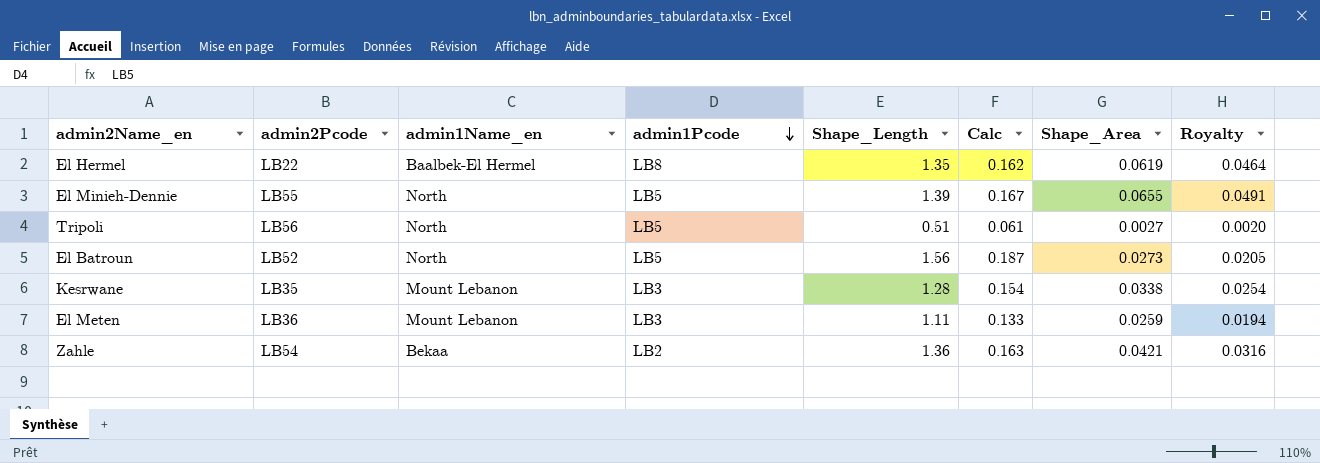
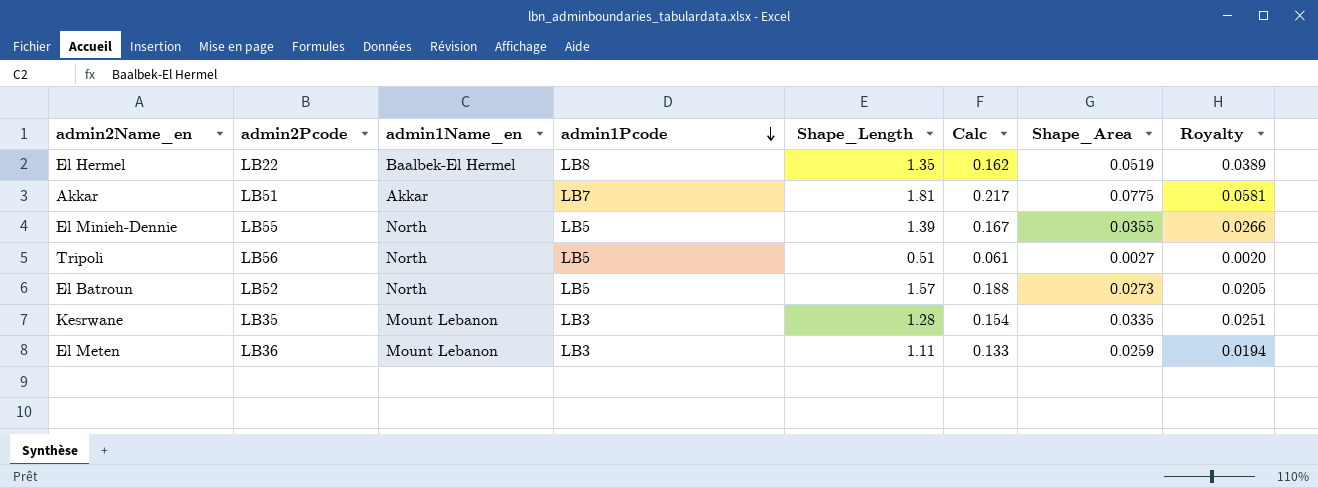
row Zahle: LB54 | Bekaa | LB2 | 1.36 | 0.163 | 0.0421 | 0.0316 -> none
El Hermel | Shape_Area: 0.0619 -> 0.0519
El Hermel | Royalty: 0.0464 -> 0.0389
row Akkar: none -> LB51 | Akkar | LB7 | 1.81 | 0.217 | 0.0775 | 0.0581
El Minieh-Dennie | Shape_Area: 0.0655 -> 0.0355
El Minieh-Dennie | Royalty: 0.0491 -> 0.0266
El Batroun | Shape_Length: 1.56 -> 1.57
El Batroun | Calc: 0.187 -> 0.188
Kesrwane | Shape_Area: 0.0338 -> 0.0335
Kesrwane | Royalty: 0.0254 -> 0.0251

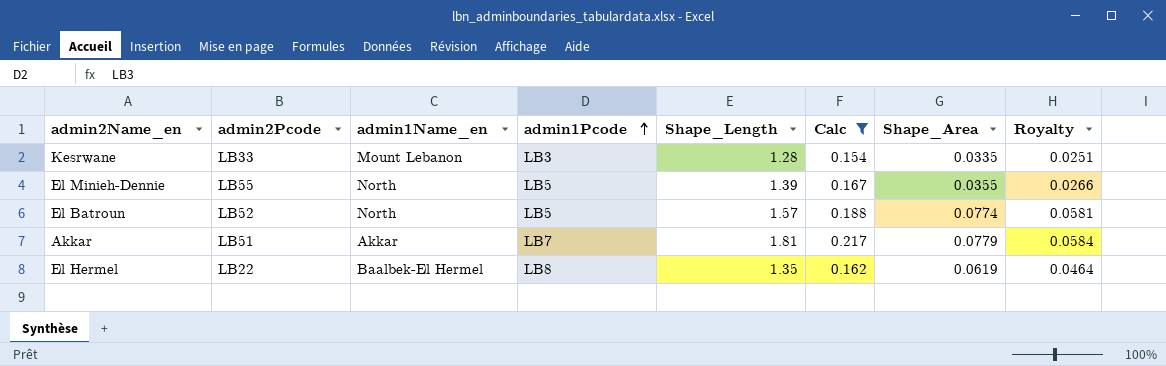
filter: none -> Calc >= 0.154
row order: admin1Pcode descending -> admin1Pcode ascending
Kesrwane | admin2Pcode: LB35 -> LB33
El Batroun | Shape_Area: 0.0273 -> 0.0774
El Batroun | Royalty: 0.0205 -> 0.0581
Akkar | Shape_Area: 0.0775 -> 0.0779
Akkar | Royalty: 0.0581 -> 0.0584
El Hermel | Shape_Area: 0.0519 -> 0.0619
El Hermel | Royalty: 0.0389 -> 0.0464

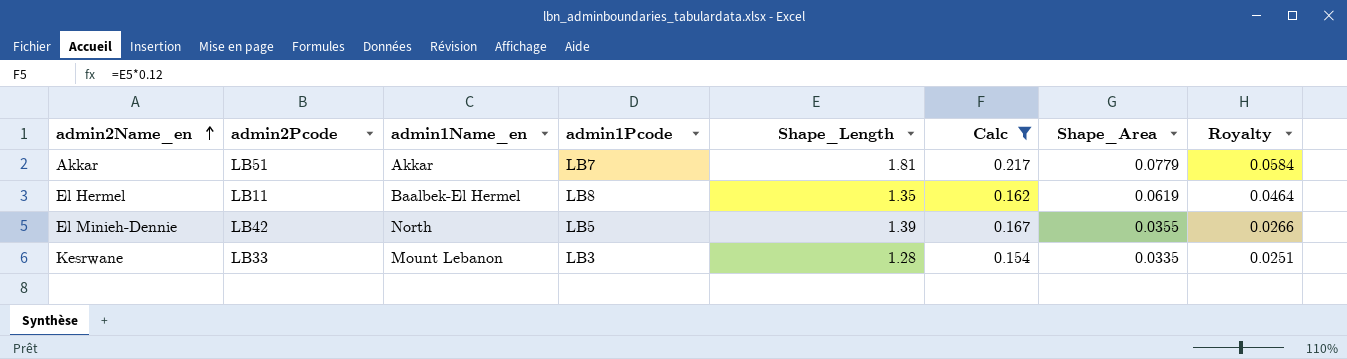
row order: admin1Pcode ascending -> admin2Name_en ascending
row El Batroun: LB52 | North | LB5 | 1.57 | 0.188 | 0.0774 | 0.0581 -> none
El Hermel | admin2Pcode: LB22 -> LB11
El Minieh-Dennie | admin2Pcode: LB55 -> LB42

